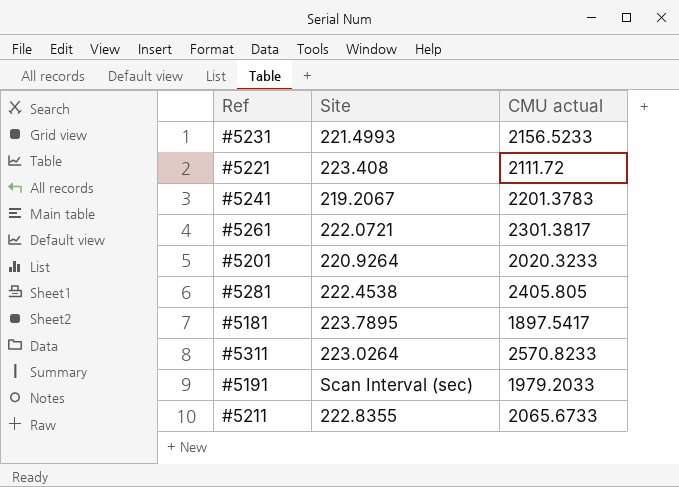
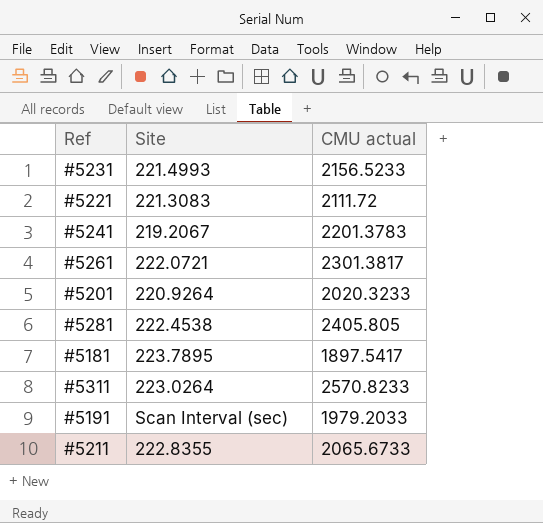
#5221 | Site: 223.408 -> 221.3083

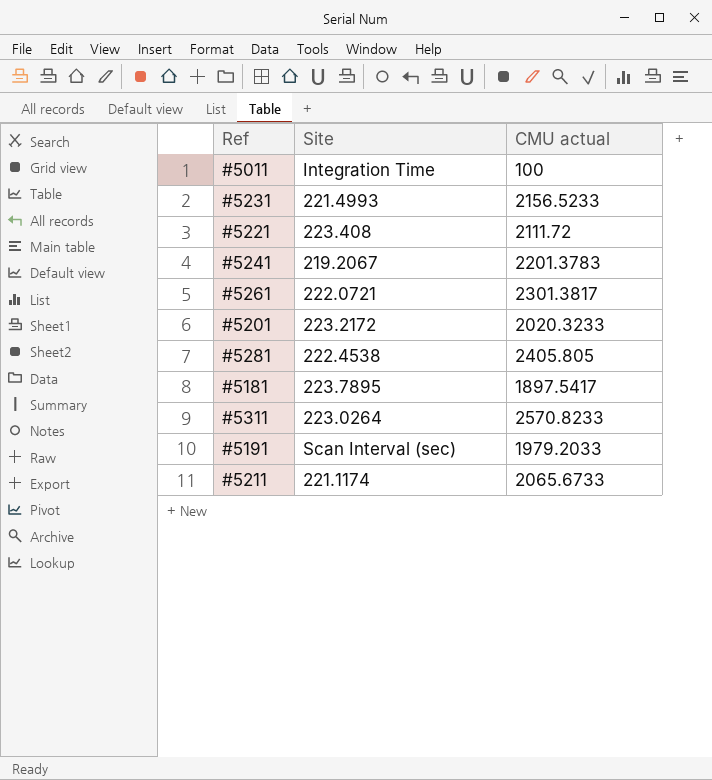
row #5011: none -> Integration Time | 100
#5221 | Site: 221.3083 -> 223.408
#5201 | Site: 220.9264 -> 223.2172
#5211 | Site: 222.8355 -> 221.1174

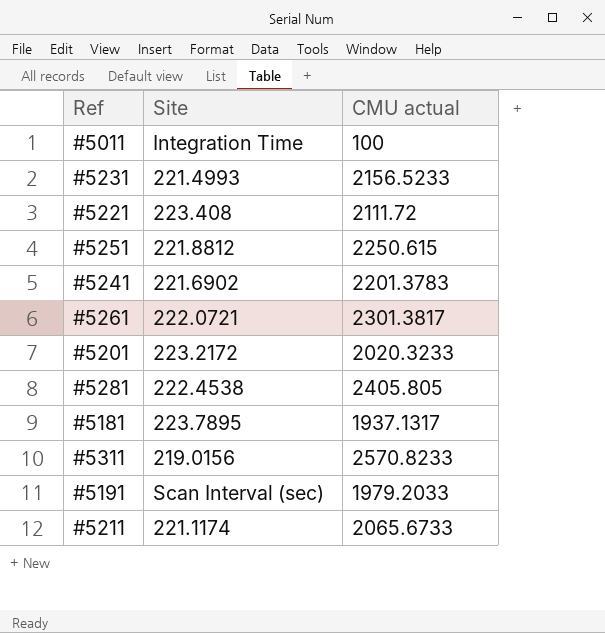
row #5251: none -> 221.8812 | 2250.615
#5241 | Site: 219.2067 -> 221.6902
#5181 | CMU actual: 1897.5417 -> 1937.1317
#5311 | Site: 223.0264 -> 219.0156

